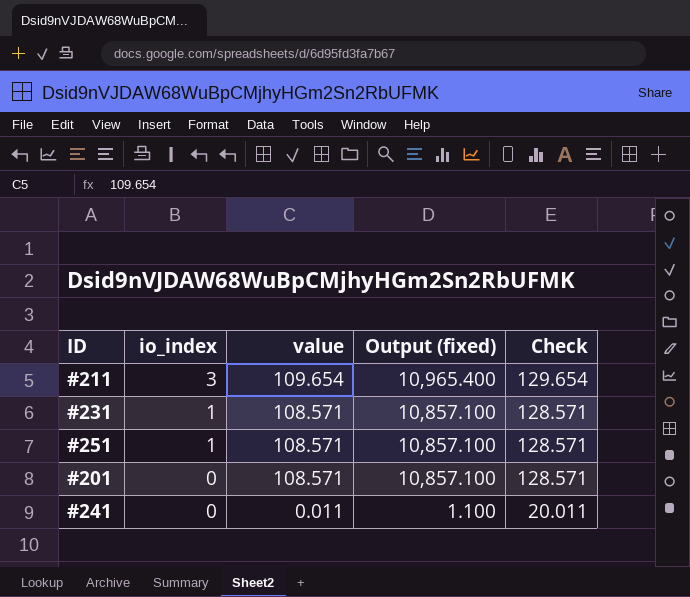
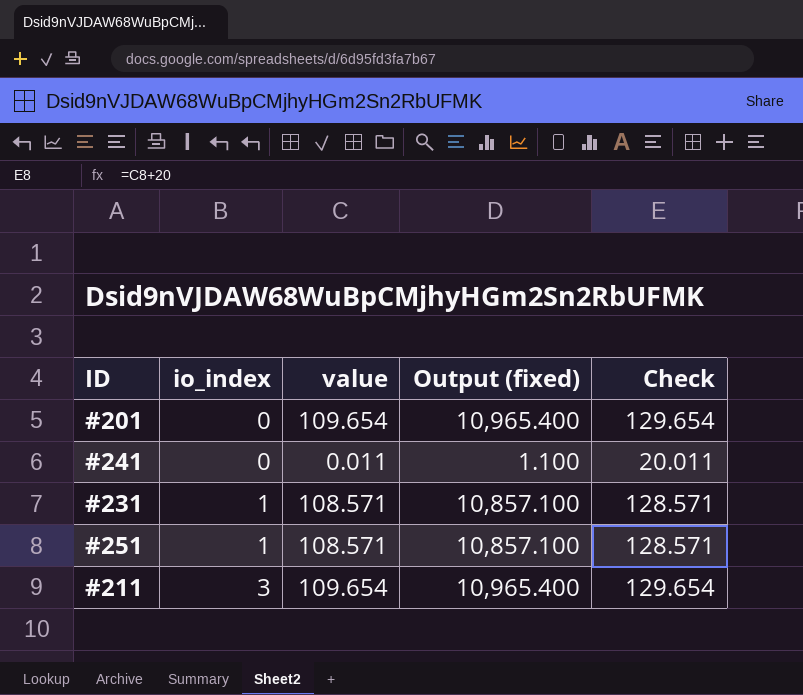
row order: io_index descending -> io_index ascending
#201 | value: 108.571 -> 109.654
#201 | Output (fixed): 10,857.100 -> 10,965.400
#201 | Check: 128.571 -> 129.654

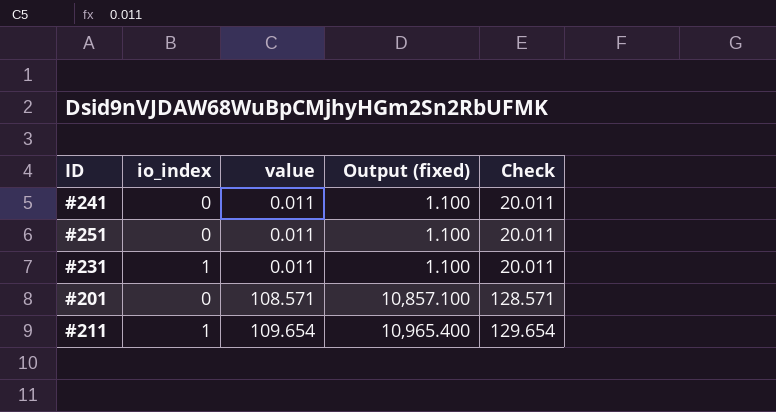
row order: io_index ascending -> value ascending
#251 | io_index: 1 -> 0
#251 | value: 108.571 -> 0.011
#251 | Output (fixed): 10,857.100 -> 1.100
#251 | Check: 128.571 -> 20.011
#231 | value: 108.571 -> 0.011
#231 | Output (fixed): 10,857.100 -> 1.100
#231 | Check: 128.571 -> 20.011
#201 | value: 109.654 -> 108.571
#201 | Output (fixed): 10,965.400 -> 10,857.100
#201 | Check: 129.654 -> 128.571
#211 | io_index: 3 -> 1

